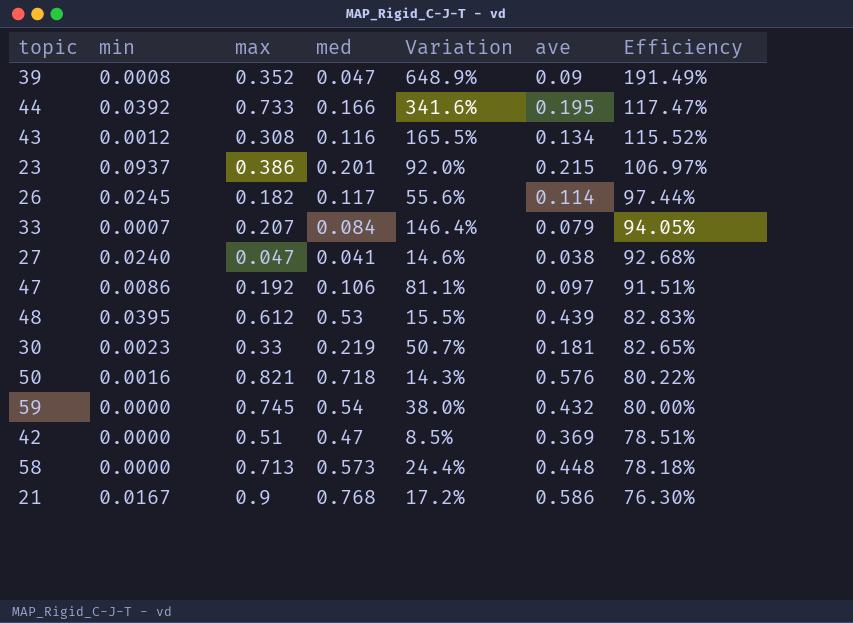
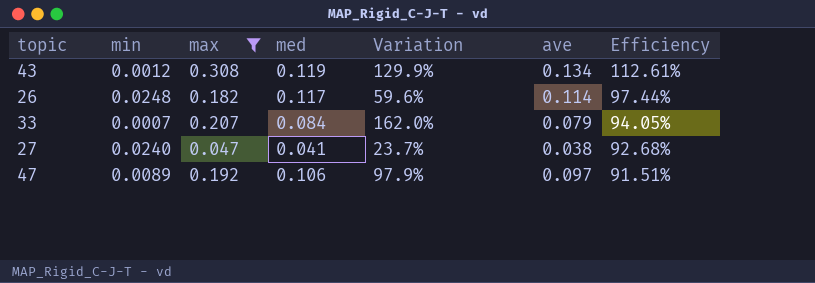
filter: none -> max <= 0.308
column Variation | formula: ([max] - [med]) / [med] -> ([max] - [ave]) / [ave]
43 | med: 0.116 -> 0.119
43 | Efficiency: 115.52% -> 112.61%
26 | min: 0.0245 -> 0.0248
47 | min: 0.0086 -> 0.0089

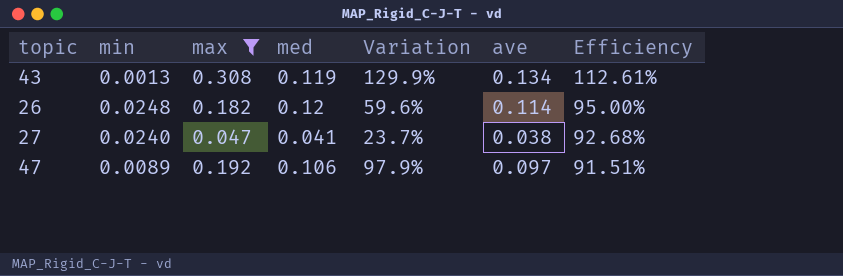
row 33: 0.0007 | 0.207 | 0.084 | 162.0% | 0.079 | 94.05% -> none
43 | min: 0.0012 -> 0.0013
26 | med: 0.117 -> 0.12
26 | Efficiency: 97.44% -> 95.00%

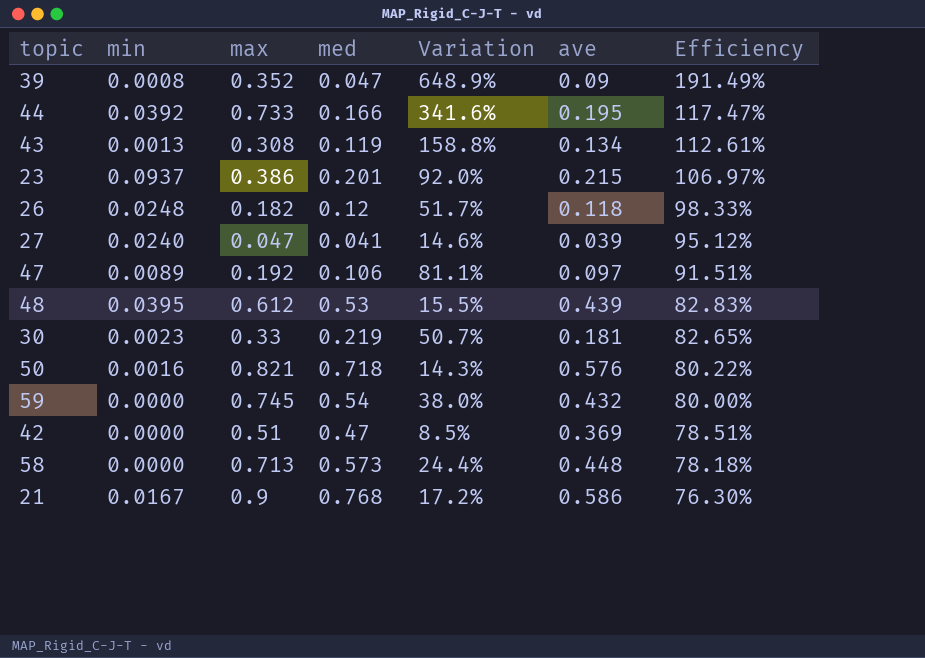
filter: max <= 0.308 -> none
column Variation | formula: ([max] - [ave]) / [ave] -> ([max] - [med]) / [med]
26 | ave: 0.114 -> 0.118
26 | Efficiency: 95.00% -> 98.33%
27 | ave: 0.038 -> 0.039
27 | Efficiency: 92.68% -> 95.12%

